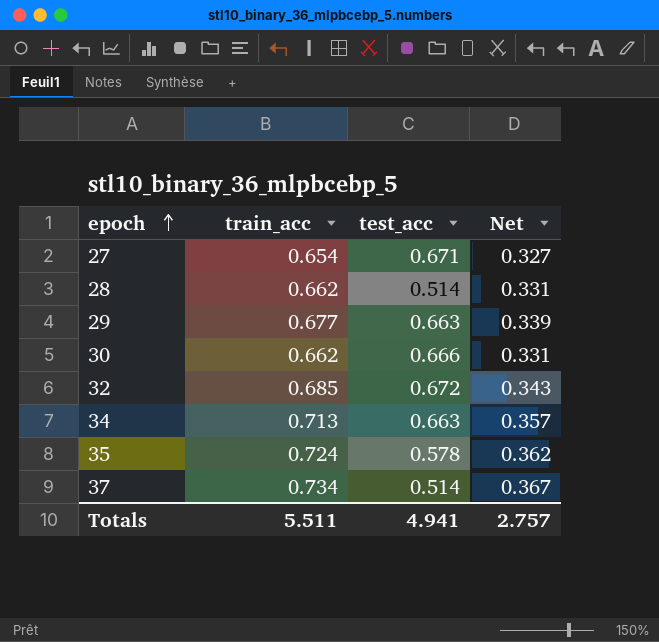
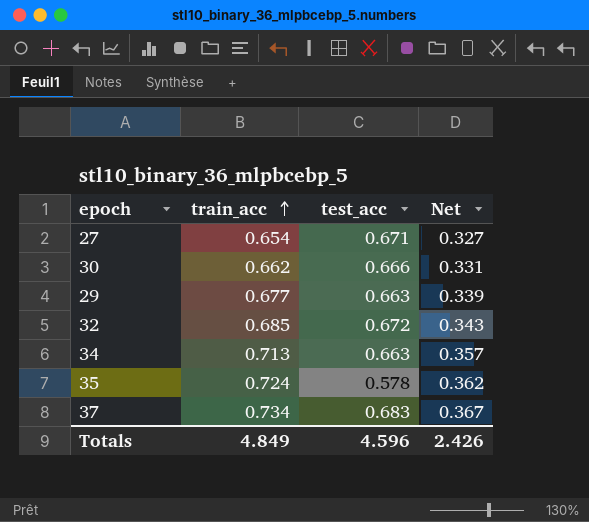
row order: epoch ascending -> train_acc ascending
row 28: 0.662 | 0.514 | 0.331 -> none
37 | test_acc: 0.514 -> 0.683
Totals | train_acc: 5.511 -> 4.849
Totals | test_acc: 4.941 -> 4.596
Totals | Net: 2.757 -> 2.426

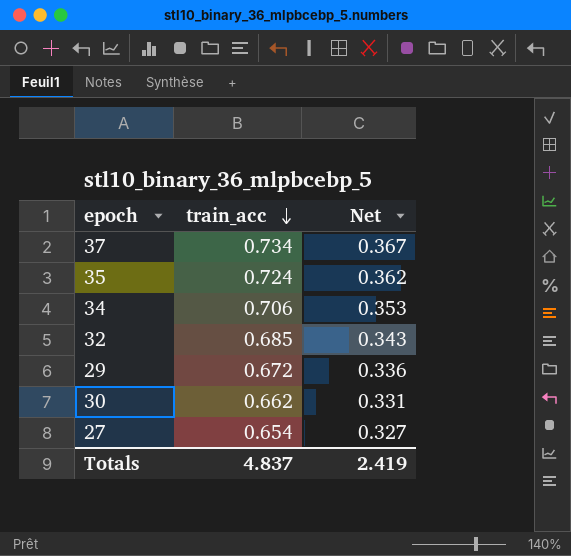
row order: train_acc ascending -> train_acc descending
column test_acc | position: 3 -> none
34 | train_acc: 0.713 -> 0.706
34 | Net: 0.357 -> 0.353
29 | train_acc: 0.677 -> 0.672
29 | Net: 0.339 -> 0.336
Totals | train_acc: 4.849 -> 4.837
Totals | Net: 2.426 -> 2.419

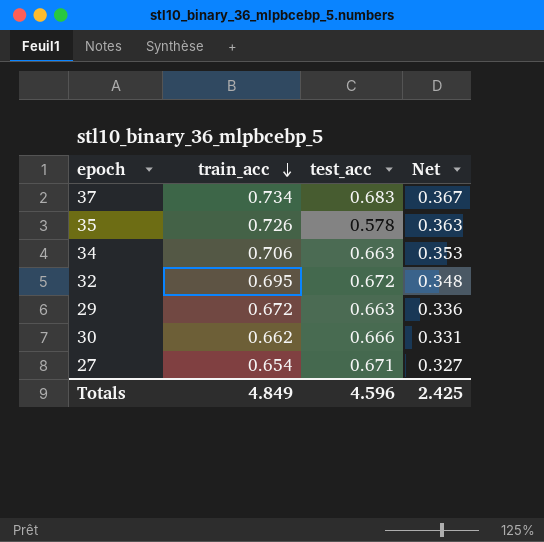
column test_acc | position: none -> 3
35 | train_acc: 0.724 -> 0.726
35 | Net: 0.362 -> 0.363
32 | train_acc: 0.685 -> 0.695
32 | Net: 0.343 -> 0.348
Totals | train_acc: 4.837 -> 4.849
Totals | Net: 2.419 -> 2.425

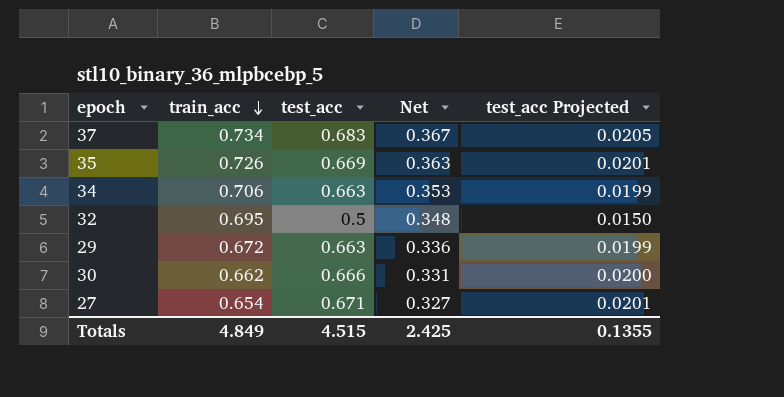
column test_acc Projected | formula: none -> [test_acc] * 0.03
35 | test_acc: 0.578 -> 0.669
32 | test_acc: 0.672 -> 0.5
Totals | test_acc: 4.596 -> 4.515

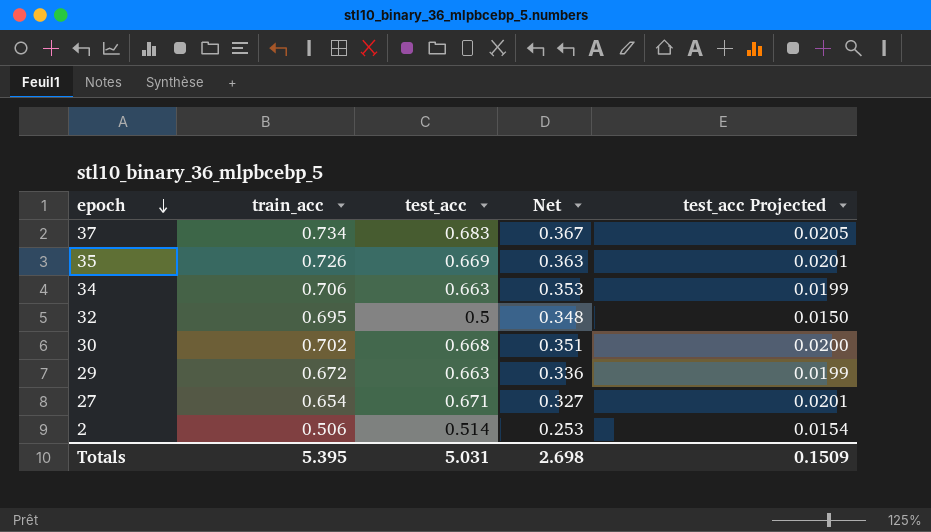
row order: train_acc descending -> epoch descending
30 | train_acc: 0.662 -> 0.702
30 | test_acc: 0.666 -> 0.668
30 | Net: 0.331 -> 0.351
row 2: none -> 0.506 | 0.514 | 0.253 | 0.0154
Totals | train_acc: 4.849 -> 5.395
Totals | test_acc: 4.515 -> 5.031
Totals | Net: 2.425 -> 2.698
Totals | test_acc Projected: 0.1355 -> 0.1509

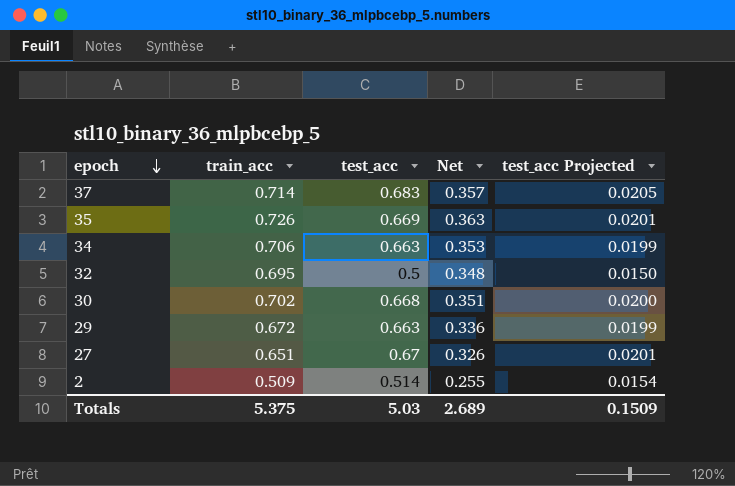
37 | train_acc: 0.734 -> 0.714
37 | Net: 0.367 -> 0.357
27 | train_acc: 0.654 -> 0.651
27 | test_acc: 0.671 -> 0.67
27 | Net: 0.327 -> 0.326
2 | train_acc: 0.506 -> 0.509
2 | Net: 0.253 -> 0.255
Totals | train_acc: 5.395 -> 5.375
Totals | test_acc: 5.031 -> 5.03
Totals | Net: 2.698 -> 2.689

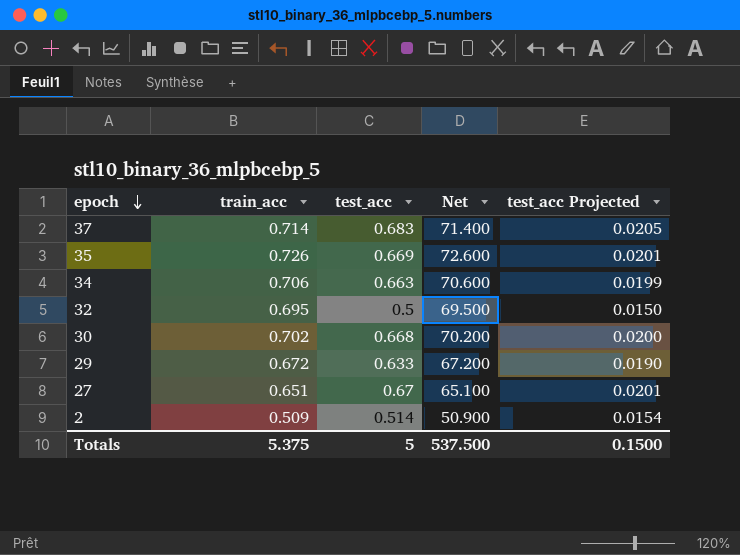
column Net | formula: [train_acc] * 0.5 -> [train_acc] * 100
29 | test_acc: 0.663 -> 0.633
29 | test_acc Projected: 0.0199 -> 0.0190
Totals | test_acc: 5.03 -> 5
Totals | Net: 2.689 -> 537.500
Totals | test_acc Projected: 0.1509 -> 0.1500

